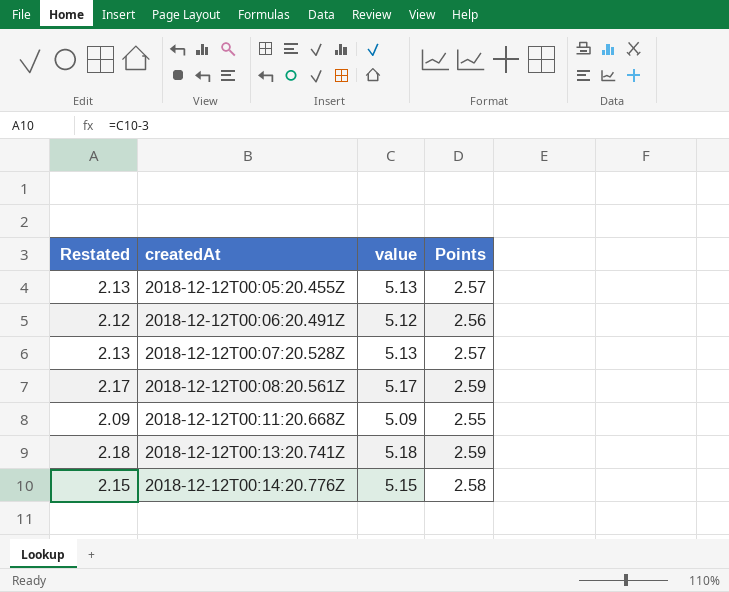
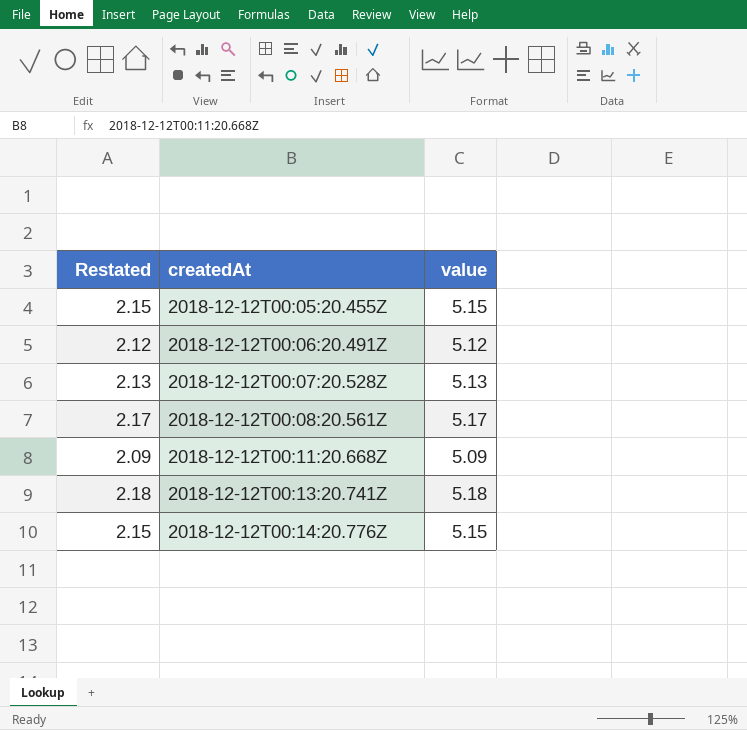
column Points | formula: [value] * 0.5 -> none
2018-12-12T00:05:20.455Z | Restated: 2.13 -> 2.15
2018-12-12T00:05:20.455Z | value: 5.13 -> 5.15

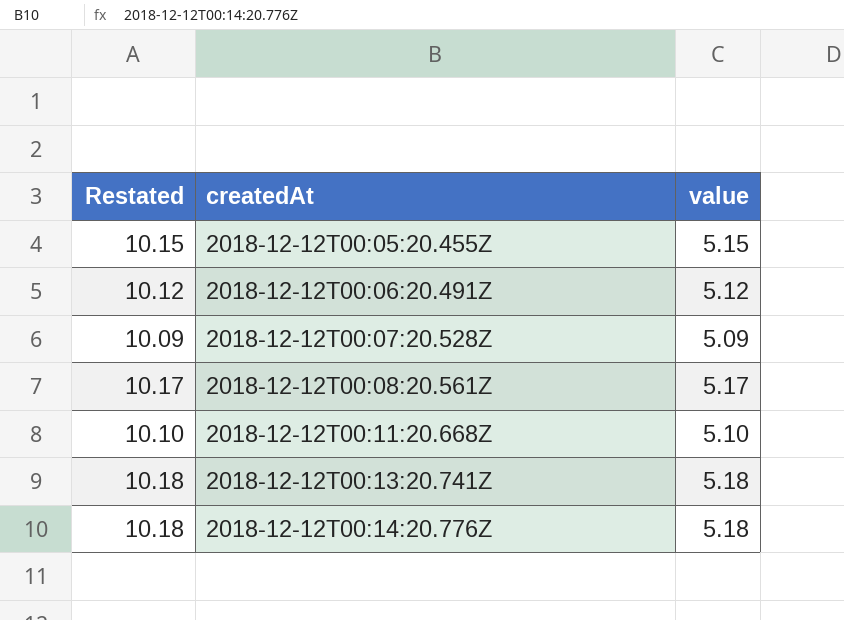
column Restated | formula: [value] - 3 -> [value] + 5
2018-12-12T00:07:20.528Z | value: 5.13 -> 5.09
2018-12-12T00:11:20.668Z | value: 5.09 -> 5.10
2018-12-12T00:14:20.776Z | value: 5.15 -> 5.18

